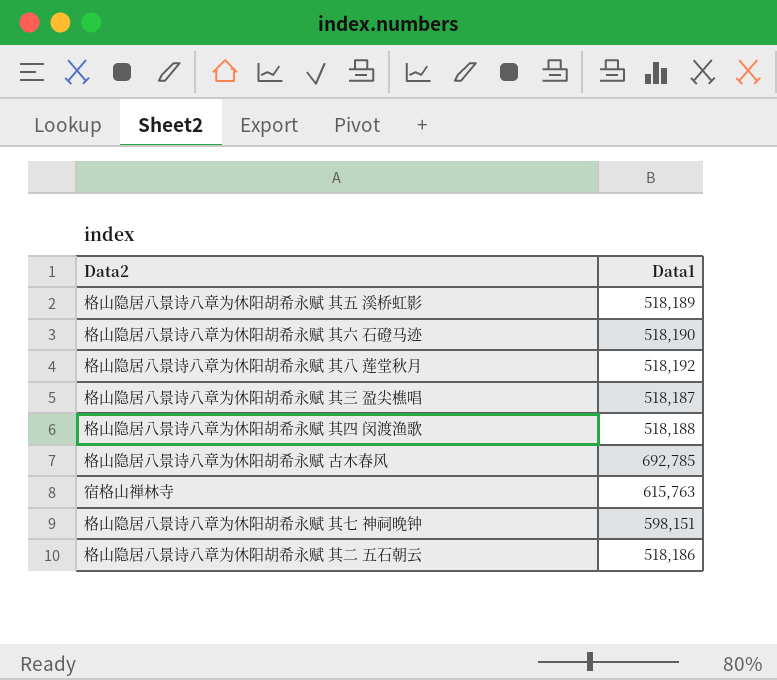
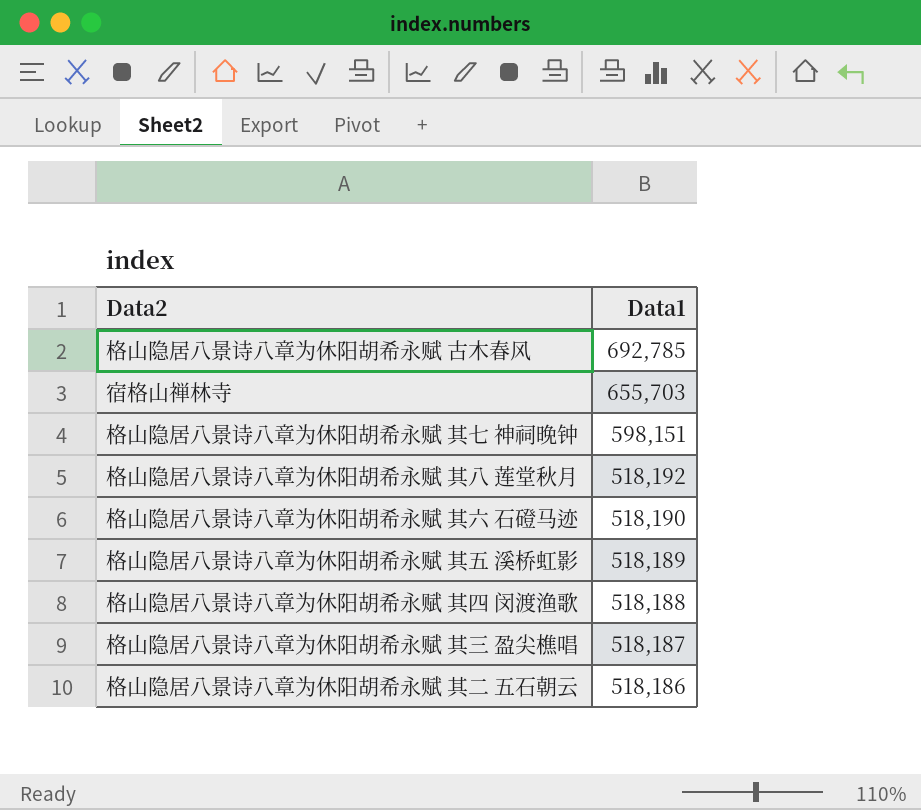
row order: none -> Data1 descending
宿格山禅林寺 | Data1: 615,763 -> 655,703

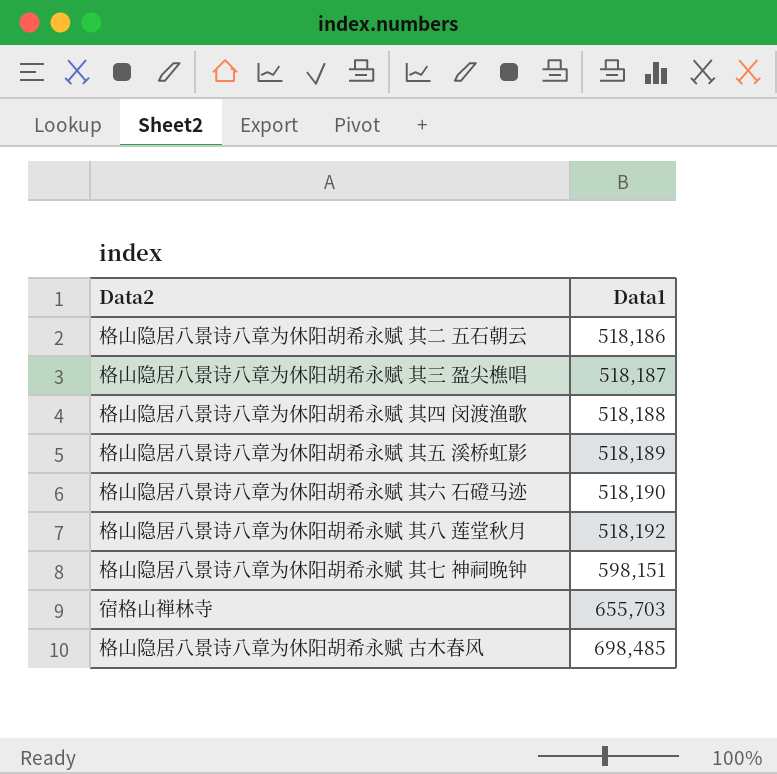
row order: Data1 descending -> Data1 ascending
格山隐居八景诗八章为休阳胡希永赋 古木春风 | Data1: 692,785 -> 698,485

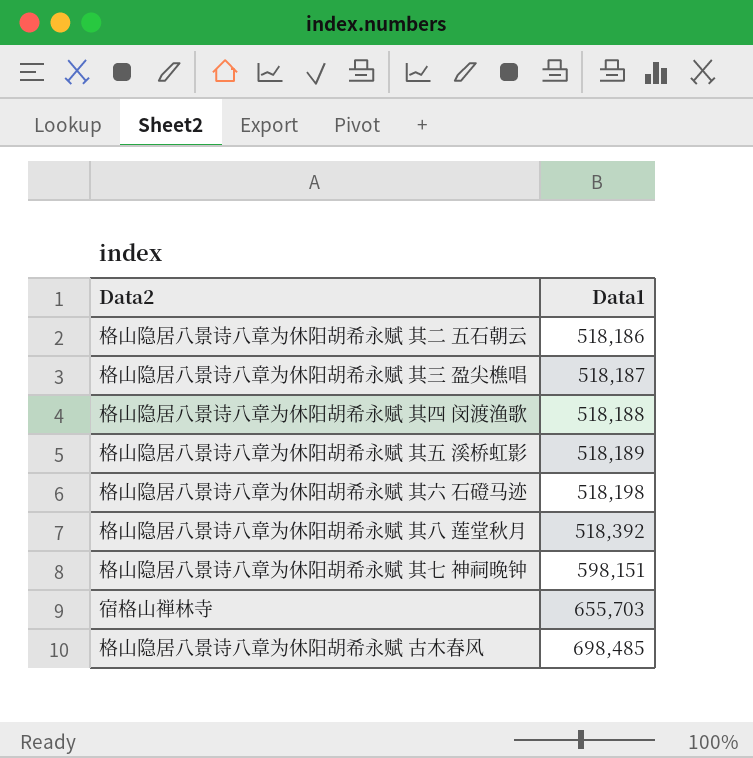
格山隐居八景诗八章为休阳胡希永赋 其六 石磴马迹 | Data1: 518,190 -> 518,198
格山隐居八景诗八章为休阳胡希永赋 其八 莲堂秋月 | Data1: 518,192 -> 518,392

